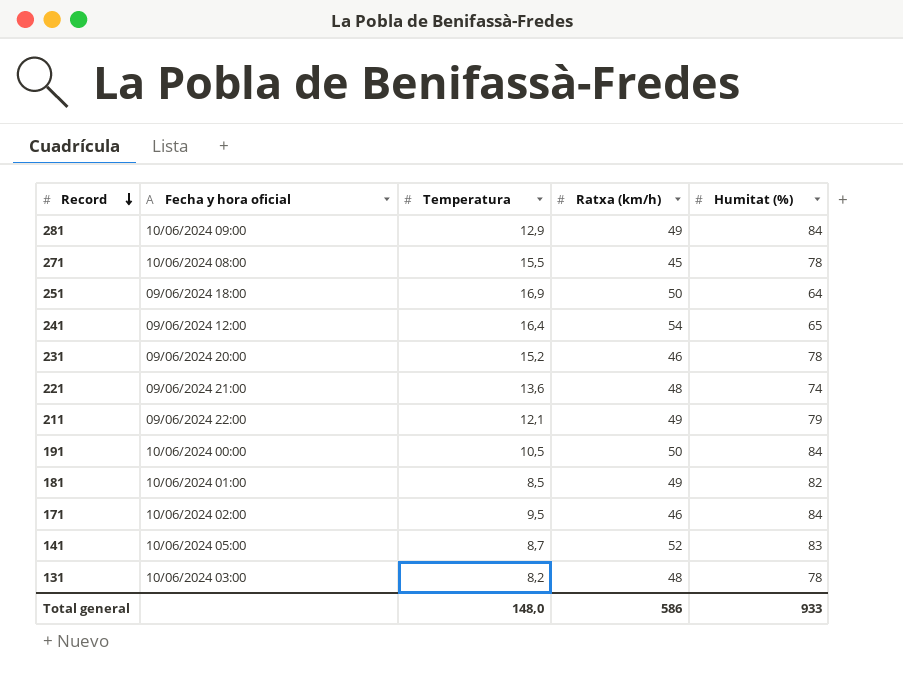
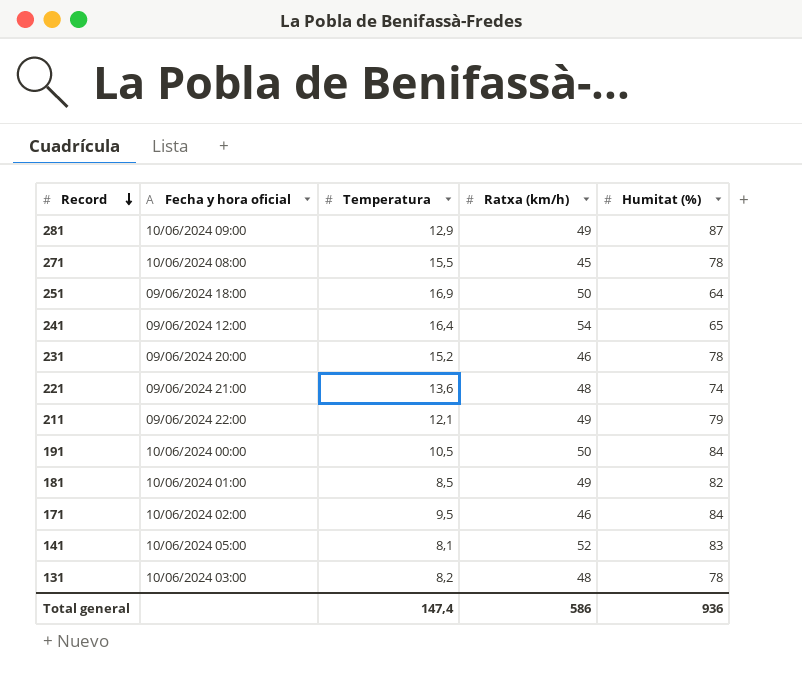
281 | Humitat (%): 84 -> 87
141 | Temperatura: 8,7 -> 8,1
Total general | Temperatura: 148,0 -> 147,4
Total general | Humitat (%): 933 -> 936

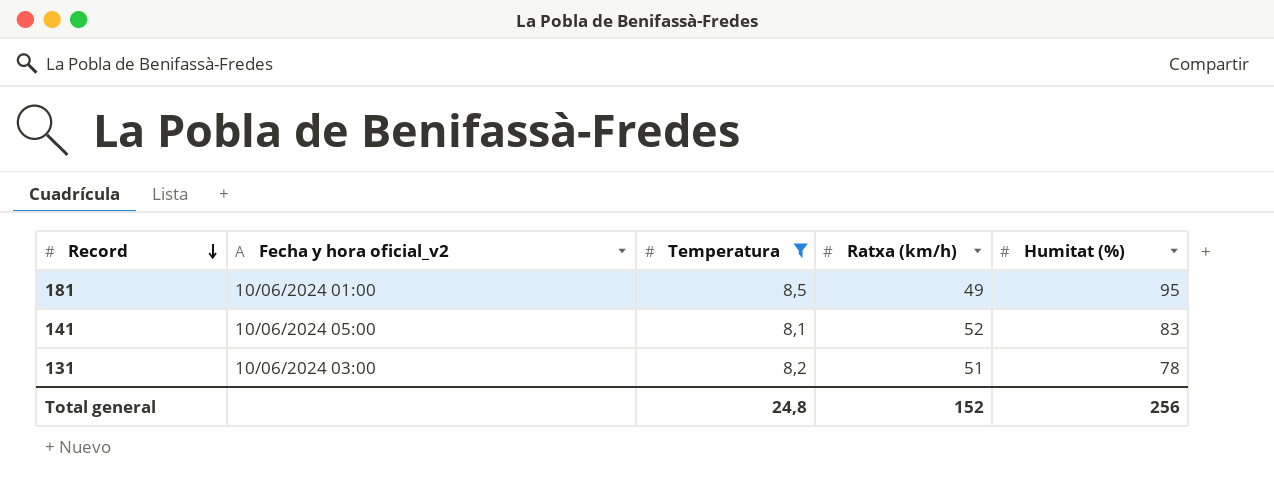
filter: none -> Temperatura <= 8,5
column name: Fecha y hora oficial -> Fecha y hora oficial_v2
181 | Humitat (%): 82 -> 95
131 | Ratxa (km/h): 48 -> 51
Total general | Temperatura: 147,4 -> 24,8
Total general | Ratxa (km/h): 586 -> 152
Total general | Humitat (%): 936 -> 256

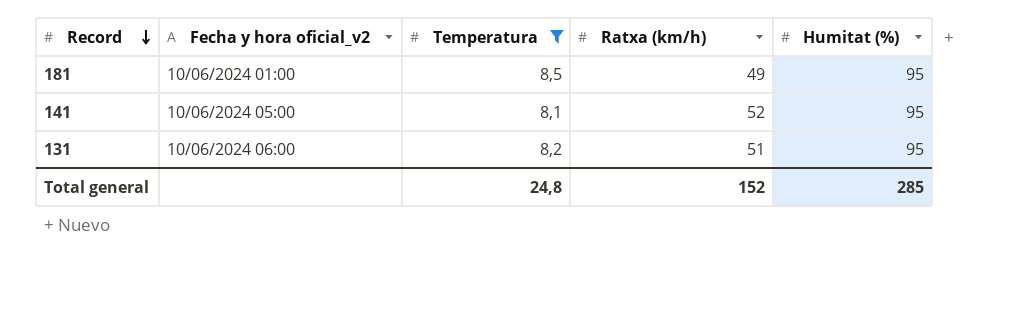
141 | Humitat (%): 83 -> 95
131 | Fecha y hora oficial_v2: 10/06/2024 03:00 -> 10/06/2024 06:00
131 | Humitat (%): 78 -> 95
Total general | Humitat (%): 256 -> 285

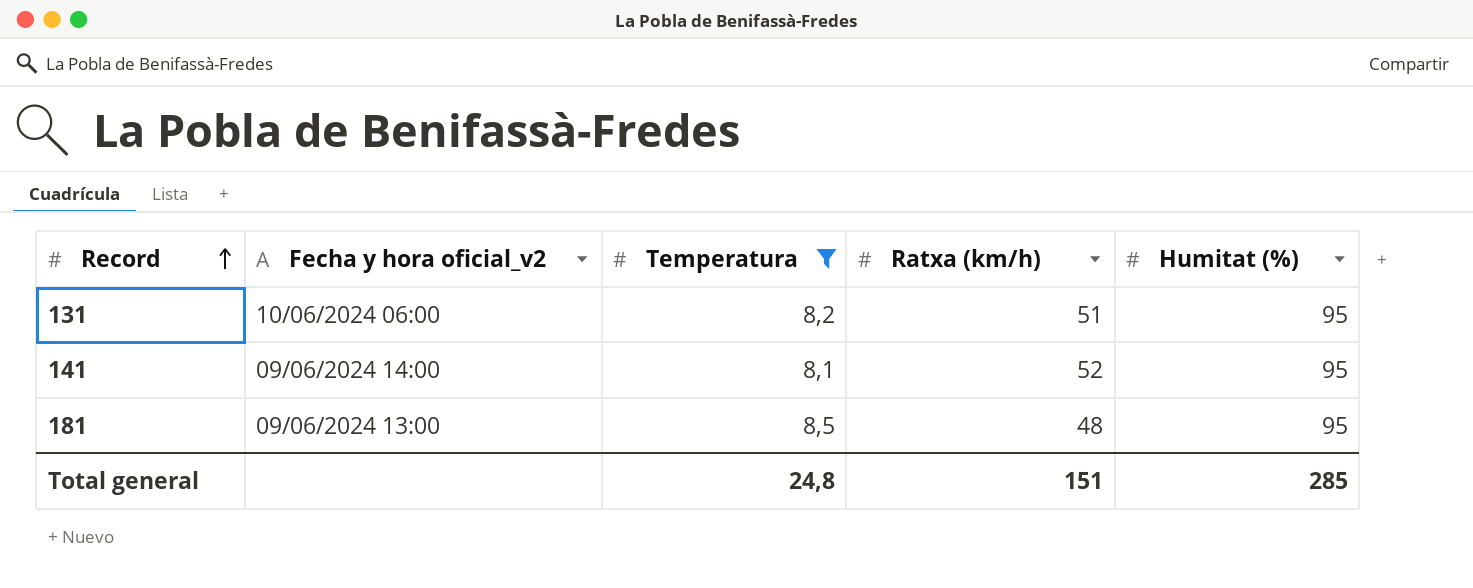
row order: Record descending -> Record ascending
141 | Fecha y hora oficial_v2: 10/06/2024 05:00 -> 09/06/2024 14:00
181 | Fecha y hora oficial_v2: 10/06/2024 01:00 -> 09/06/2024 13:00
181 | Ratxa (km/h): 49 -> 48
Total general | Ratxa (km/h): 152 -> 151

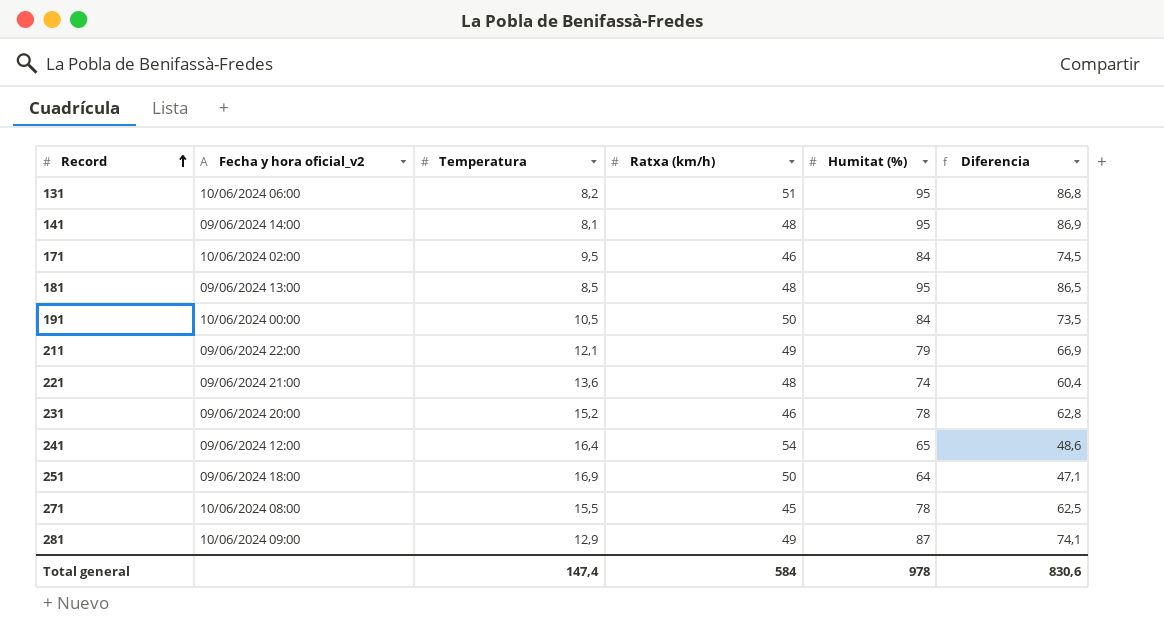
filter: Temperatura <= 8,5 -> none
column Diferencia | formula: none -> [Humitat (%)] - [Temperatura]
141 | Ratxa (km/h): 52 -> 48
Total general | Temperatura: 24,8 -> 147,4
Total general | Ratxa (km/h): 151 -> 584
Total general | Humitat (%): 285 -> 978

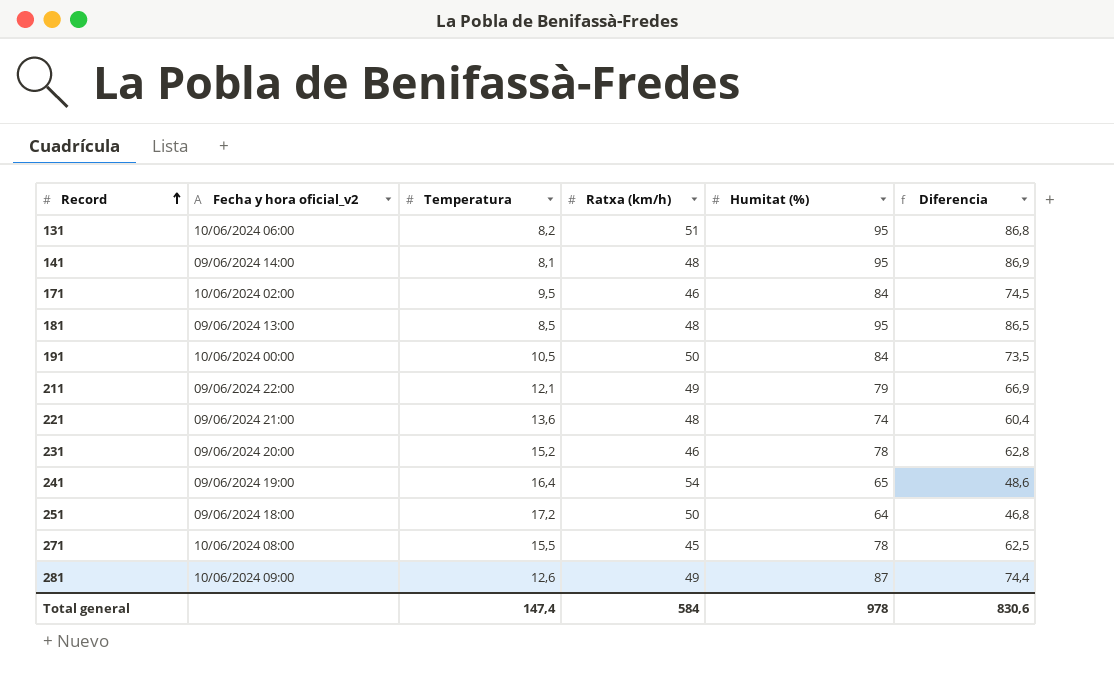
241 | Fecha y hora oficial_v2: 09/06/2024 12:00 -> 09/06/2024 19:00
251 | Temperatura: 16,9 -> 17,2
251 | Diferencia: 47,1 -> 46,8
281 | Temperatura: 12,9 -> 12,6
281 | Diferencia: 74,1 -> 74,4

